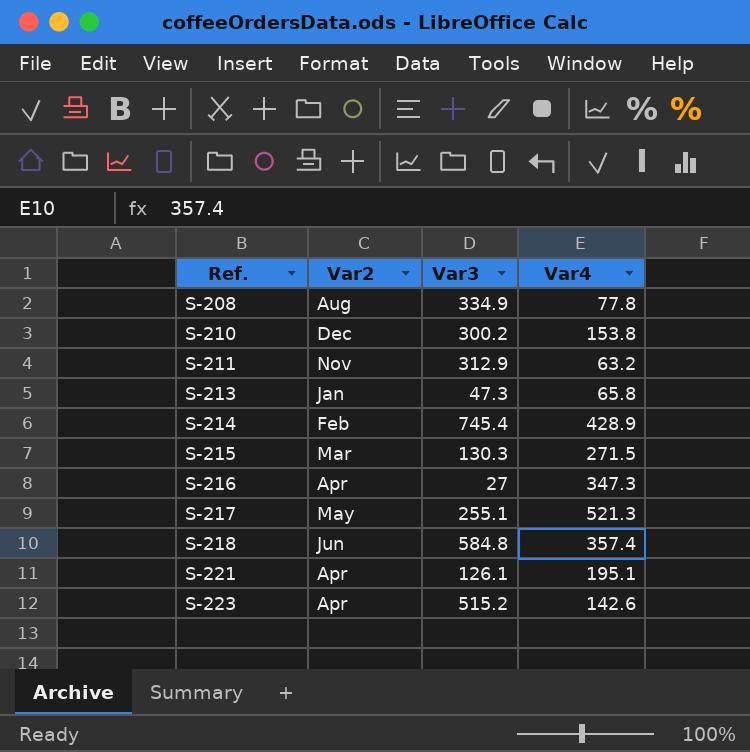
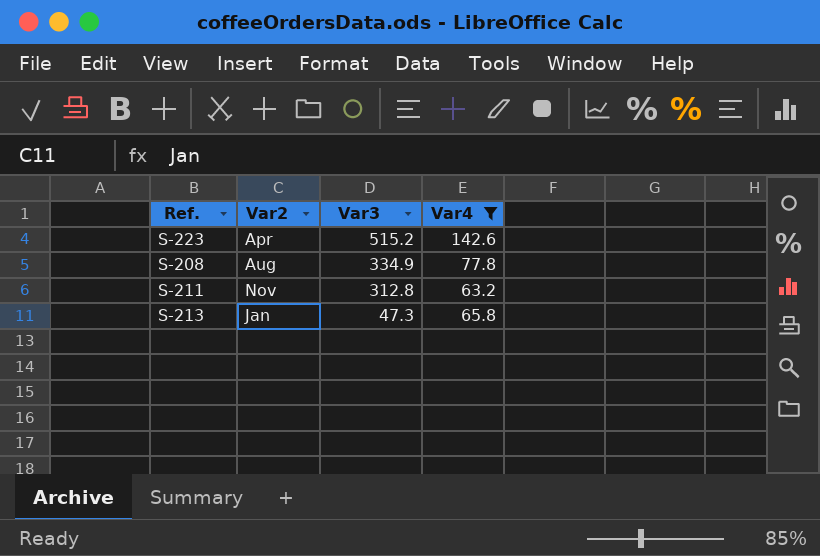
filter: none -> Var4 <= 142.6
row order: Ref. ascending -> Var3 descending
S-211 | Var3: 312.9 -> 312.8

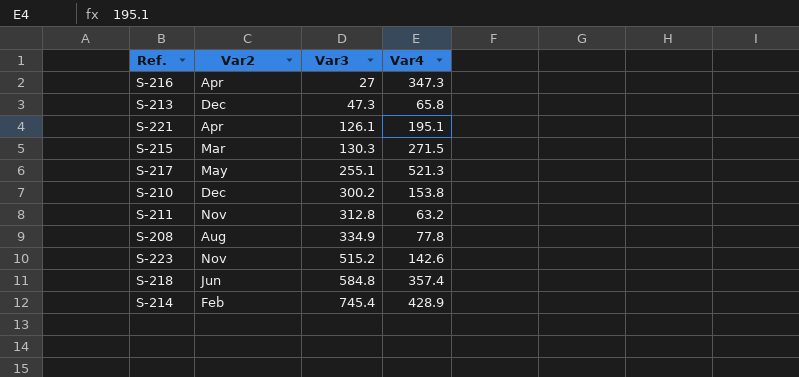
filter: Var4 <= 142.6 -> none
row order: Var3 descending -> Var3 ascending
S-213 | Var2: Jan -> Dec
S-223 | Var2: Apr -> Nov

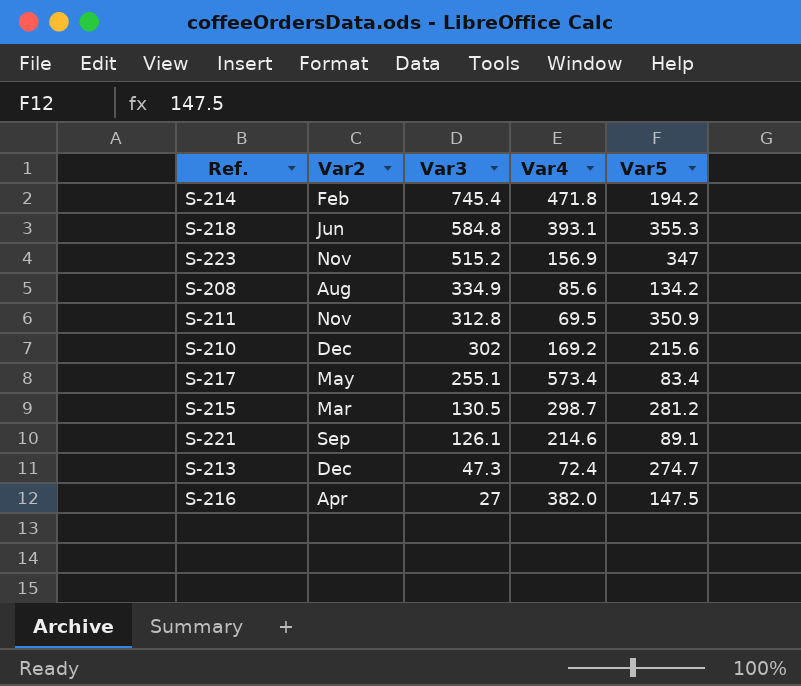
row order: Var3 ascending -> Var3 descending
column Var5 | position: none -> 5
S-214 | Var4: 428.9 -> 471.8
S-218 | Var4: 357.4 -> 393.1
S-223 | Var4: 142.6 -> 156.9
S-208 | Var4: 77.8 -> 85.6
S-211 | Var4: 63.2 -> 69.5
S-210 | Var3: 300.2 -> 302
S-210 | Var4: 153.8 -> 169.2
S-217 | Var4: 521.3 -> 573.4
S-215 | Var3: 130.3 -> 130.5
S-215 | Var4: 271.5 -> 298.7
S-221 | Var2: Apr -> Sep
S-221 | Var4: 195.1 -> 214.6
S-213 | Var4: 65.8 -> 72.4
S-216 | Var4: 347.3 -> 382.0

